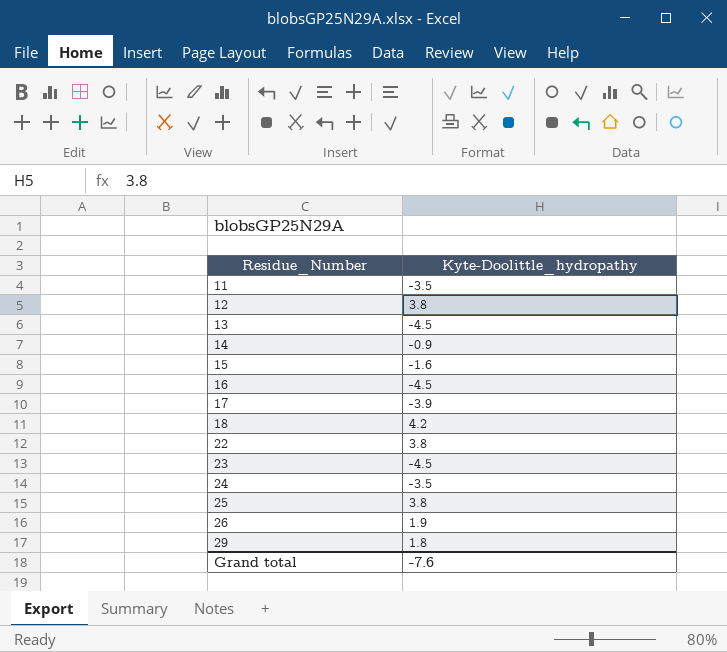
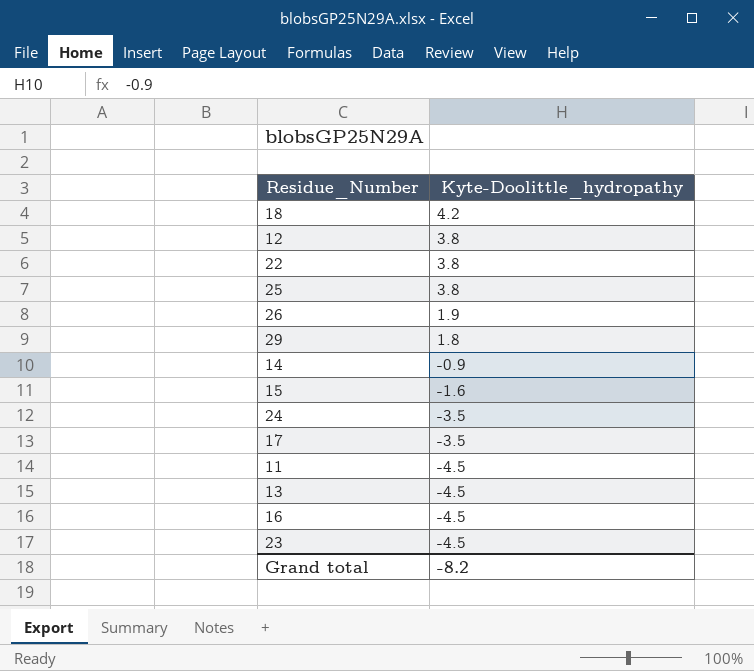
row order: Residue_Number ascending -> Kyte-Doolittle_hydropathy descending
17 | Kyte-Doolittle_hydropathy: -3.9 -> -3.5
11 | Kyte-Doolittle_hydropathy: -3.5 -> -4.5
Grand total | Kyte-Doolittle_hydropathy: -7.6 -> -8.2

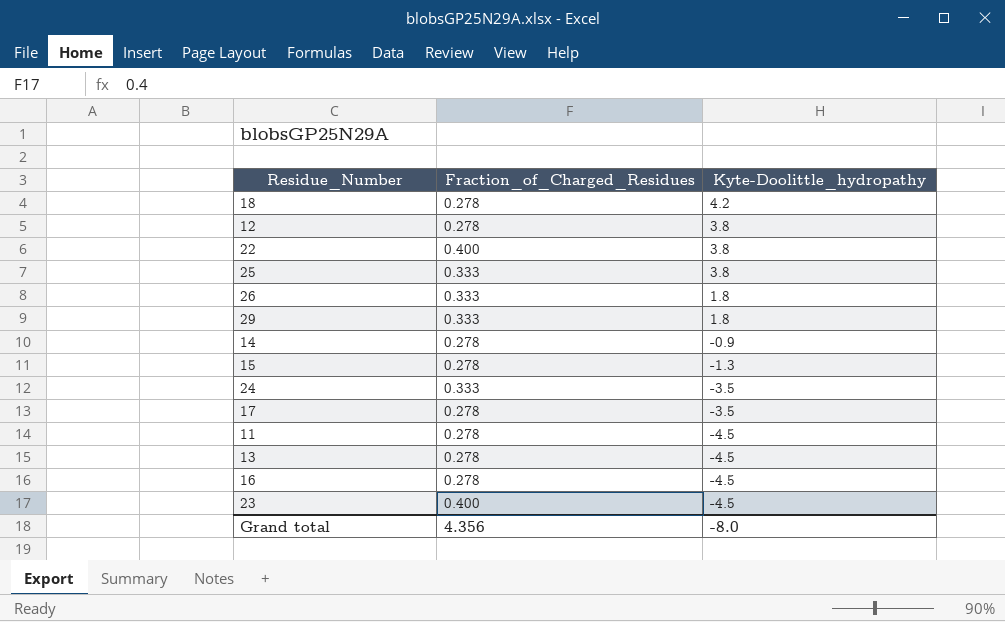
column Fraction_of_Charged_Residues | position: none -> 2
26 | Kyte-Doolittle_hydropathy: 1.9 -> 1.8
15 | Kyte-Doolittle_hydropathy: -1.6 -> -1.3
Grand total | Kyte-Doolittle_hydropathy: -8.2 -> -8.0

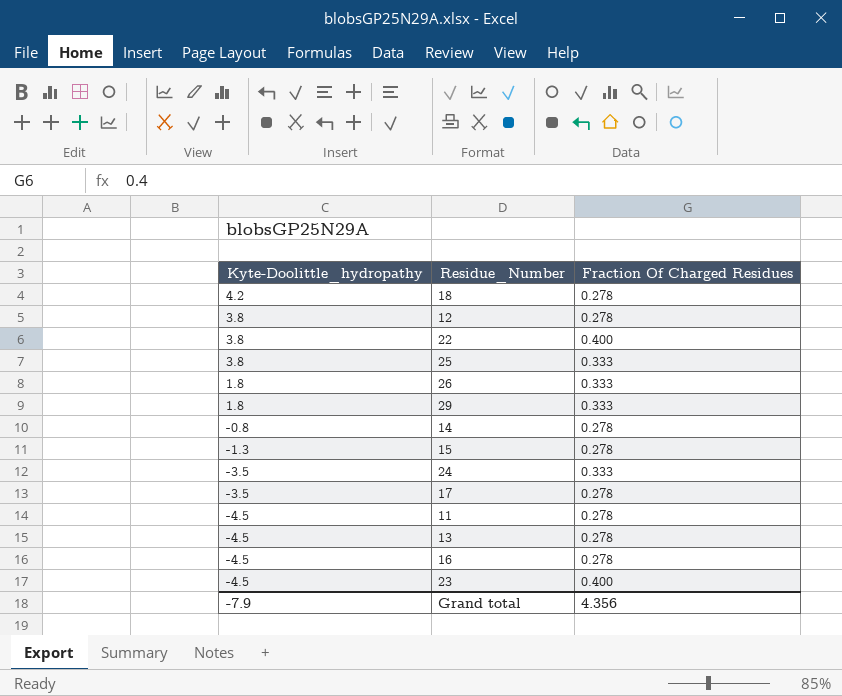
column Kyte-Doolittle_hydropathy | position: 3 -> 1
column name: Fraction_of_Charged_Residues -> Fraction Of Charged Residues
14 | Kyte-Doolittle_hydropathy: -0.9 -> -0.8
Grand total | Kyte-Doolittle_hydropathy: -8.0 -> -7.9

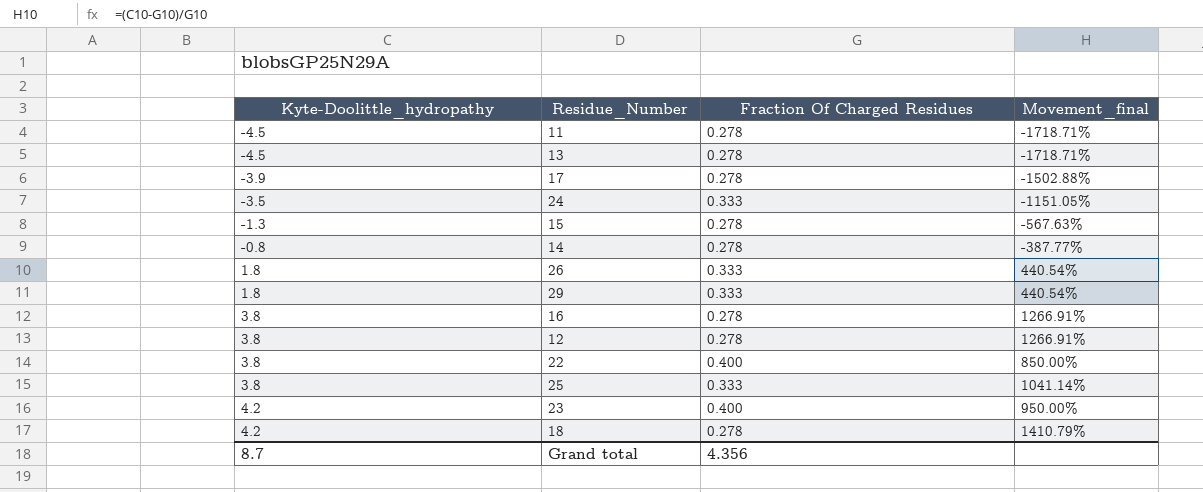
row order: Kyte-Doolittle_hydropathy descending -> Kyte-Doolittle_hydropathy ascending
column Movement_final | formula: none -> ([Kyte-Doolittle_hydropathy] - [Fraction Of Charged Residues]) / [Fraction Of Charged Residues]
17 | Kyte-Doolittle_hydropathy: -3.5 -> -3.9
16 | Kyte-Doolittle_hydropathy: -4.5 -> 3.8
23 | Kyte-Doolittle_hydropathy: -4.5 -> 4.2
Grand total | Kyte-Doolittle_hydropathy: -7.9 -> 8.7

